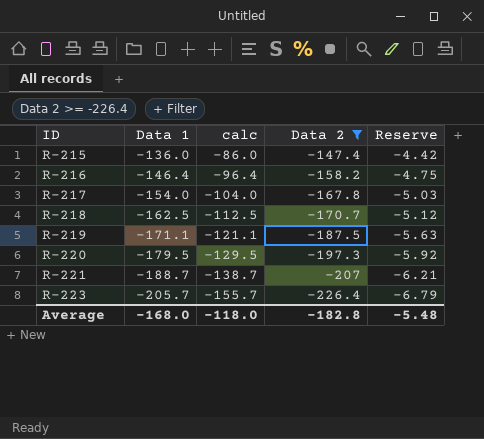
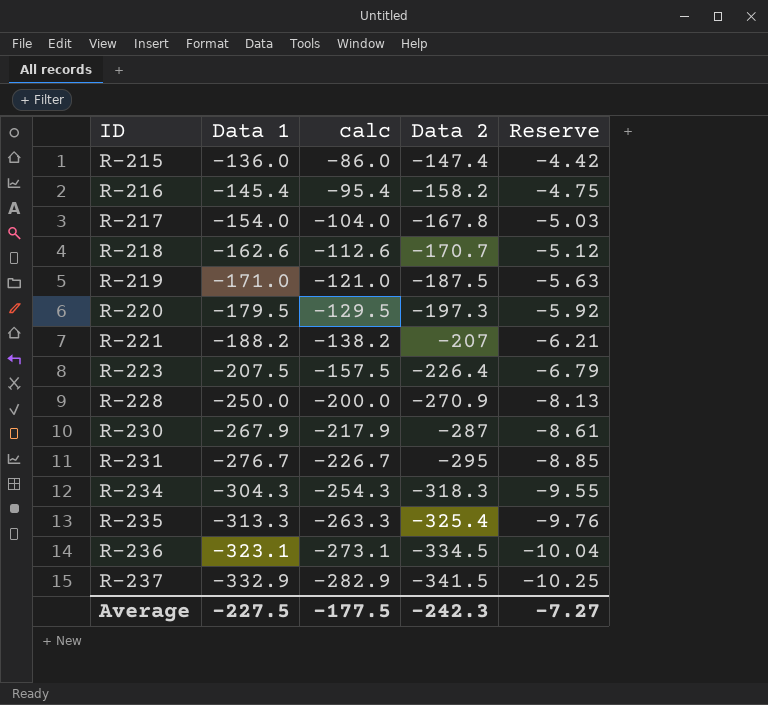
filter: Data 2 >= -226.4 -> none
R-216 | Data 1: -146.4 -> -145.4
R-216 | calc: -96.4 -> -95.4
R-218 | Data 1: -162.5 -> -162.6
R-218 | calc: -112.5 -> -112.6
R-219 | Data 1: -171.1 -> -171.0
R-219 | calc: -121.1 -> -121.0
R-221 | Data 1: -188.7 -> -188.2
R-221 | calc: -138.7 -> -138.2
R-223 | Data 1: -205.7 -> -207.5
R-223 | calc: -155.7 -> -157.5
Average | Data 1: -168.0 -> -227.5
Average | calc: -118.0 -> -177.5
Average | Data 2: -182.8 -> -242.3
Average | Reserve: -5.48 -> -7.27

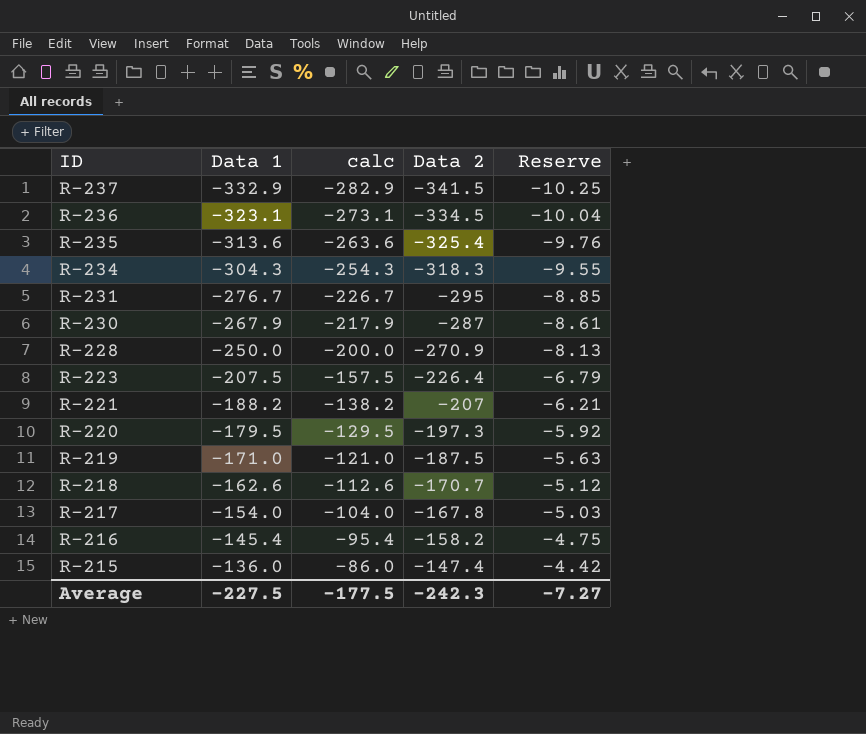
row order: ID ascending -> ID descending
R-235 | Data 1: -313.3 -> -313.6
R-235 | calc: -263.3 -> -263.6

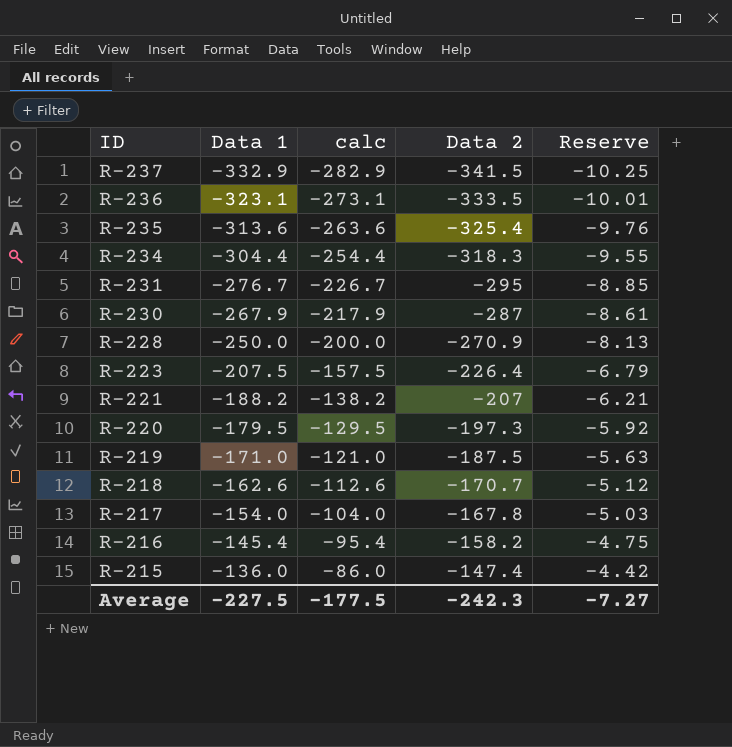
R-236 | Data 2: -334.5 -> -333.5
R-236 | Reserve: -10.04 -> -10.01
R-234 | Data 1: -304.3 -> -304.4
R-234 | calc: -254.3 -> -254.4

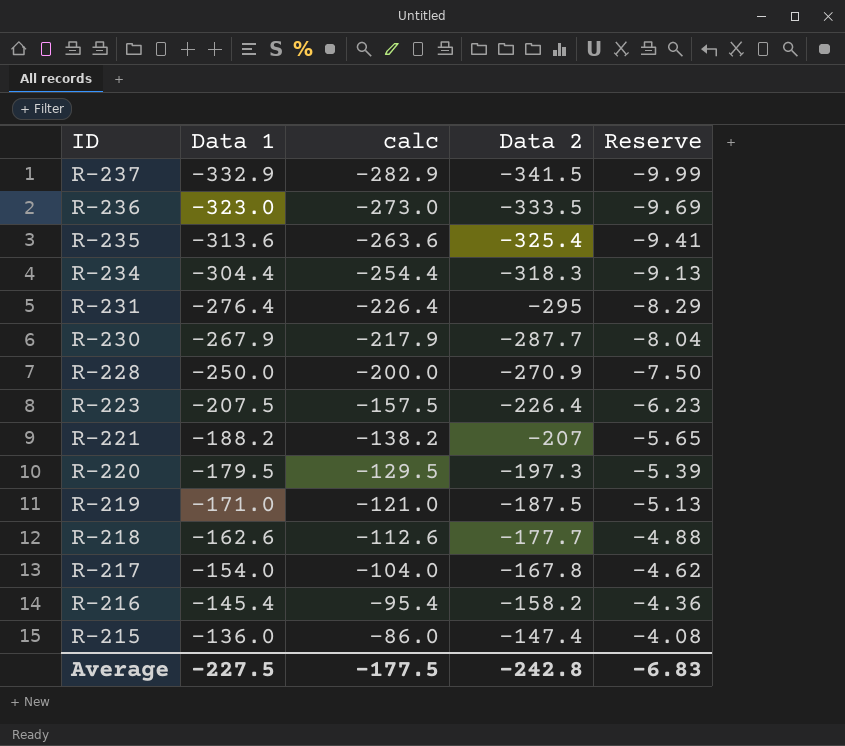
column Reserve | formula: [Data 2] * 0.03 -> [Data 1] * 0.03
R-236 | Data 1: -323.1 -> -323.0
R-236 | calc: -273.1 -> -273.0
R-231 | Data 1: -276.7 -> -276.4
R-231 | calc: -226.7 -> -226.4
R-230 | Data 2: -287 -> -287.7
R-218 | Data 2: -170.7 -> -177.7
Average | Data 2: -242.3 -> -242.8
Average | Reserve: -7.27 -> -6.83

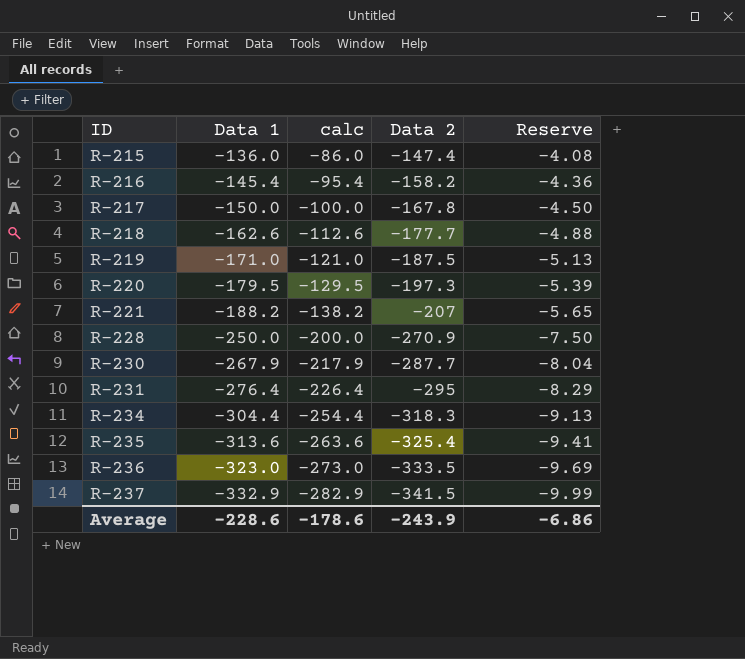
row order: ID descending -> ID ascending
row R-223: -207.5 | -157.5 | -226.4 | -6.23 -> none
R-217 | Data 1: -154.0 -> -150.0
R-217 | calc: -104.0 -> -100.0
R-217 | Reserve: -4.62 -> -4.50
Average | Data 1: -227.5 -> -228.6
Average | calc: -177.5 -> -178.6
Average | Data 2: -242.8 -> -243.9
Average | Reserve: -6.83 -> -6.86

